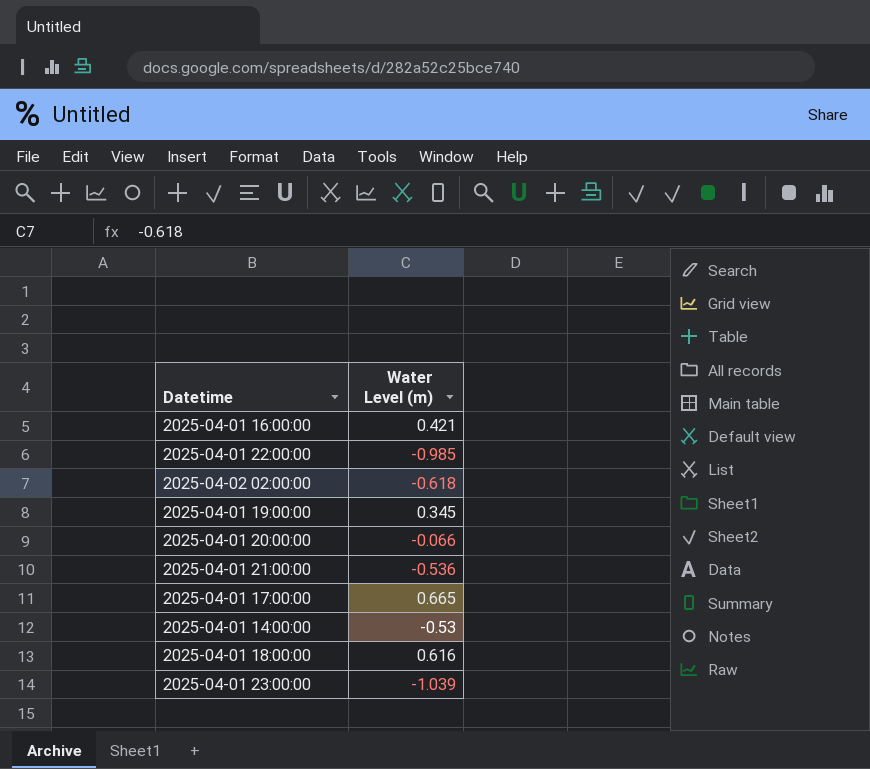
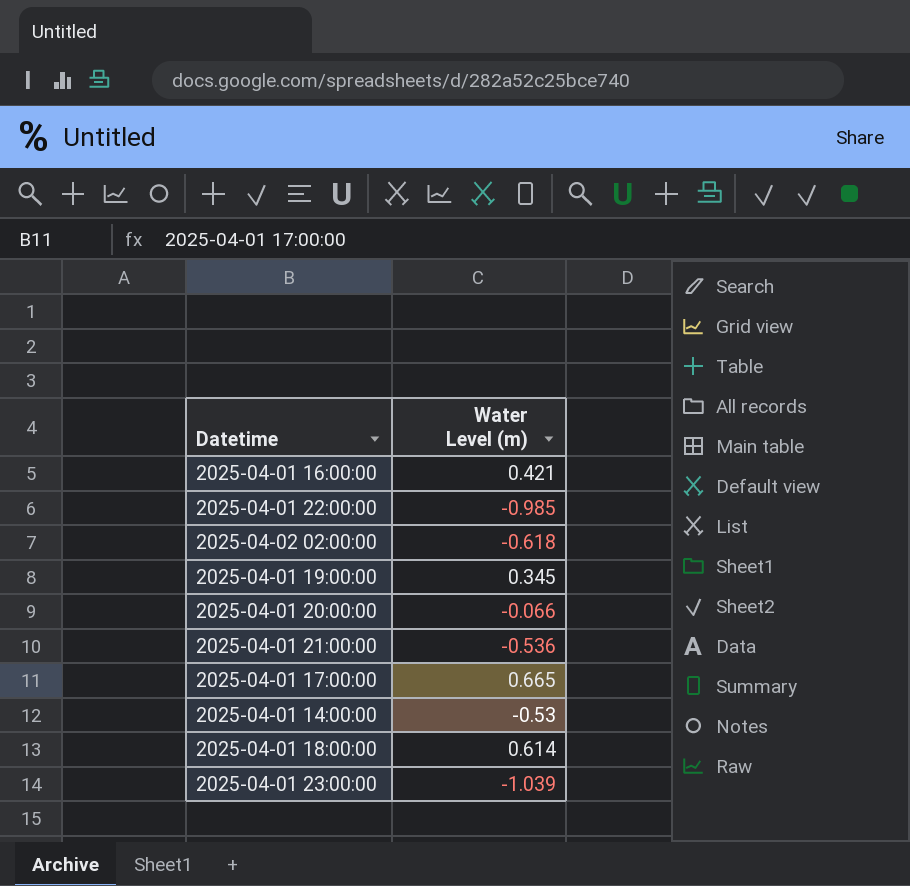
2025-04-01 18:00:00 | Water Level (m): 0.616 -> 0.614

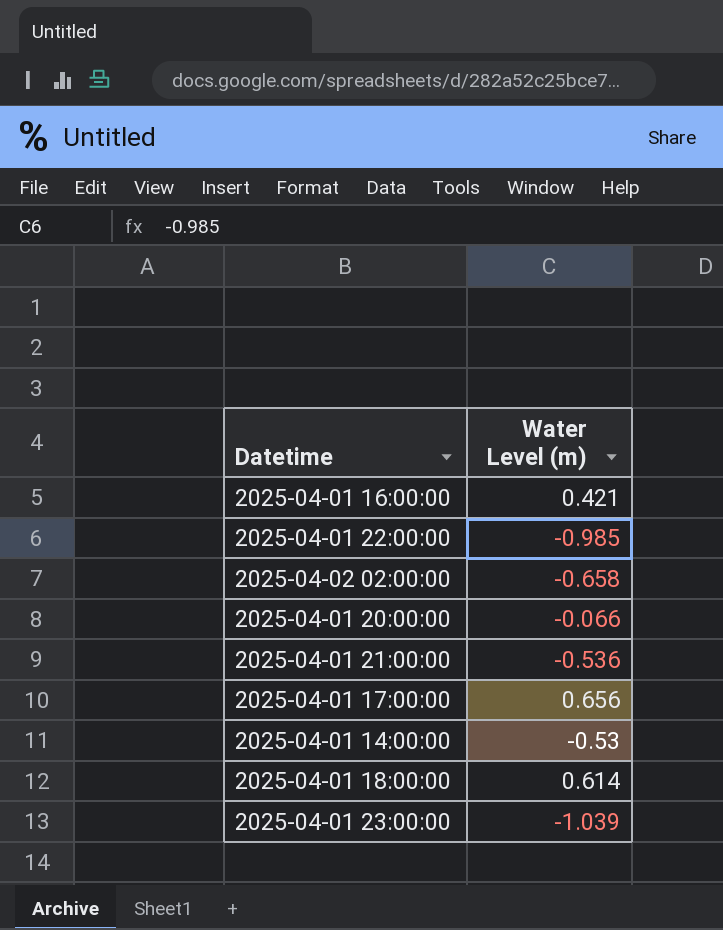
row 2025-04-01 19:00:00: 0.345 -> none
2025-04-02 02:00:00 | Water Level (m): -0.618 -> -0.658
2025-04-01 17:00:00 | Water Level (m): 0.665 -> 0.656

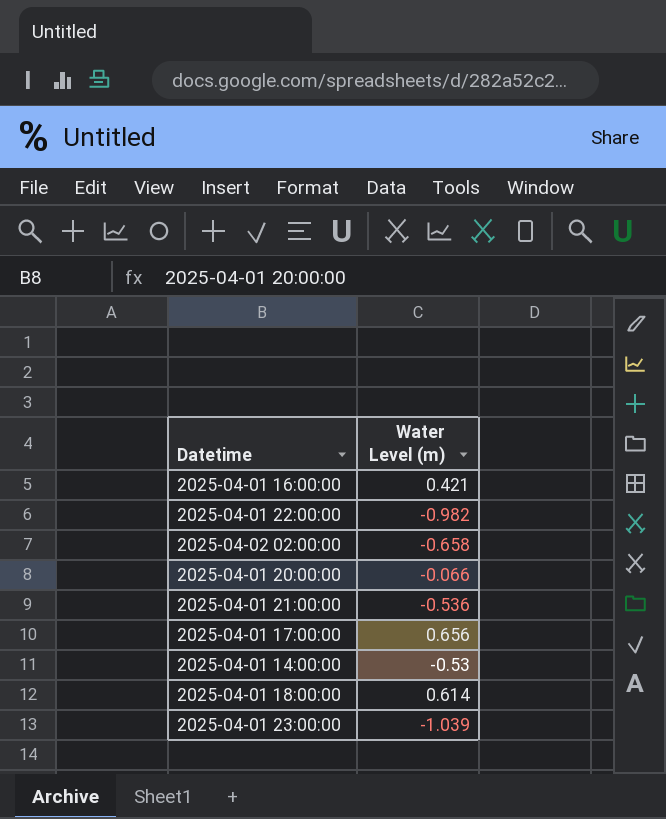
2025-04-01 22:00:00 | Water Level (m): -0.985 -> -0.982

